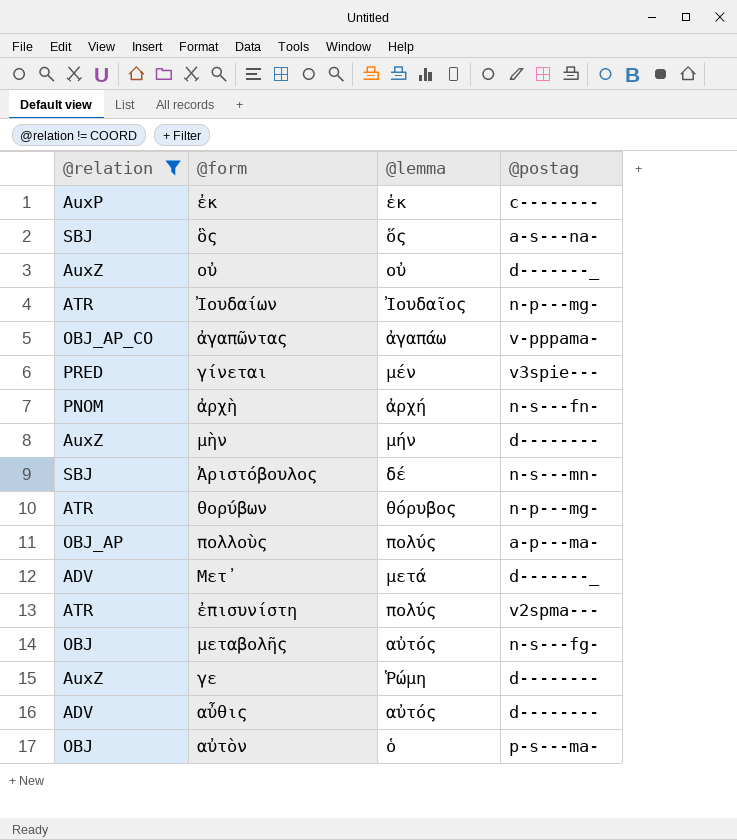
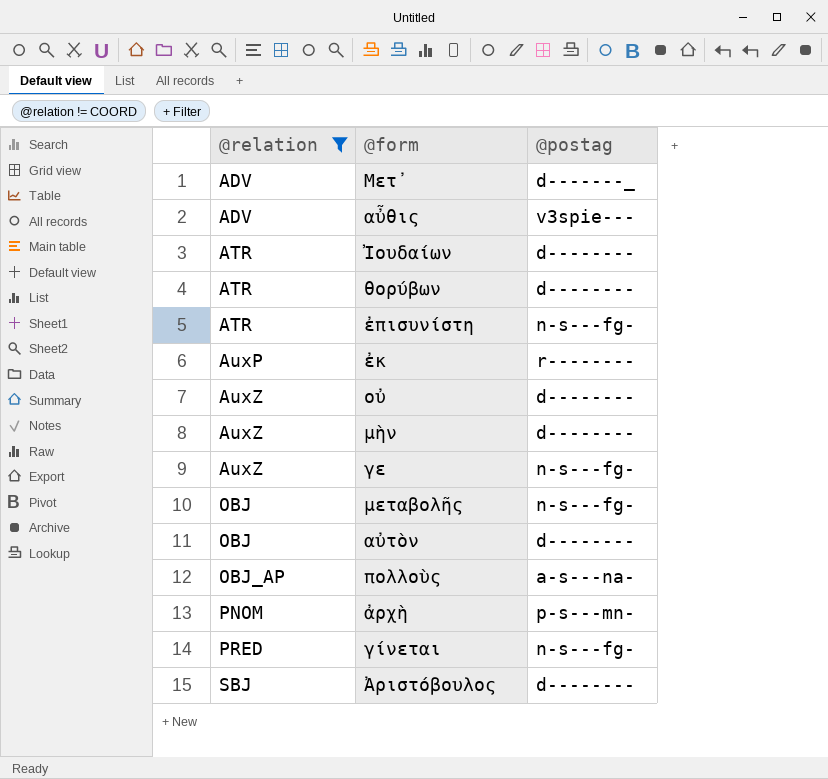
row order: none -> @relation ascending
column @lemma | position: 3 -> none
row ὃς: SBJ | ὅς | a-s---na- -> none
row ἀγαπῶντας: OBJ_AP_CO | ἀγαπάω | v-pppama- -> none
αὖθις | @postag: d-------- -> v3spie---
Ἰουδαίων | @postag: n-p---mg- -> d--------
θορύβων | @postag: n-p---mg- -> d--------
ἐπισυνίστη | @postag: v2spma--- -> n-s---fg-
ἐκ | @postag: c-------- -> r--------
οὐ | @postag: d-------_ -> d--------
γε | @postag: d-------- -> n-s---fg-
αὐτὸν | @postag: p-s---ma- -> d--------
πολλοὺς | @postag: a-p---ma- -> a-s---na-
ἀρχὴ | @postag: n-s---fn- -> p-s---mn-
γίνεται | @postag: v3spie--- -> n-s---fg-
Ἀριστόβουλος | @postag: n-s---mn- -> d--------

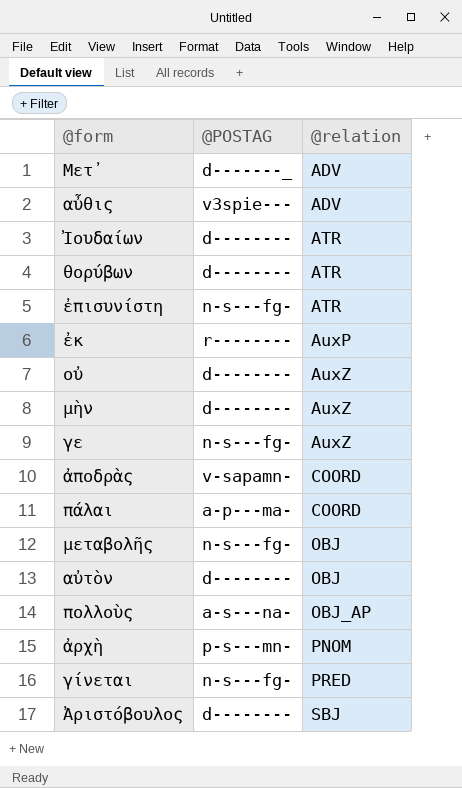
filter: @relation != COORD -> none
column name: @postag -> @POSTAG
column @relation | position: 1 -> 3

